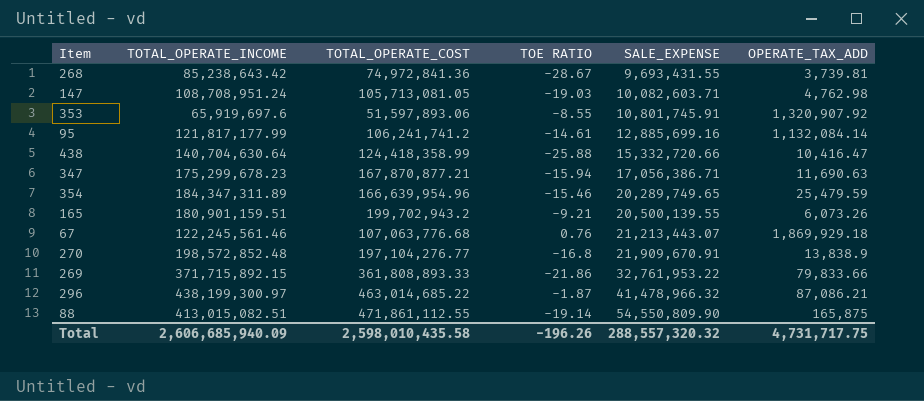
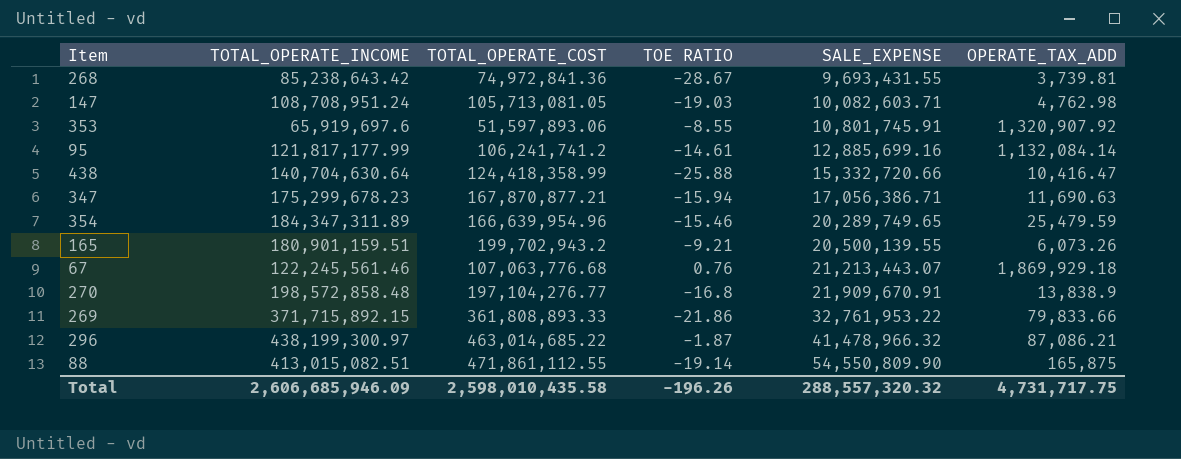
270 | TOTAL_OPERATE_INCOME: 198,572,852.48 -> 198,572,858.48
Total | TOTAL_OPERATE_INCOME: 2,606,685,940.09 -> 2,606,685,946.09

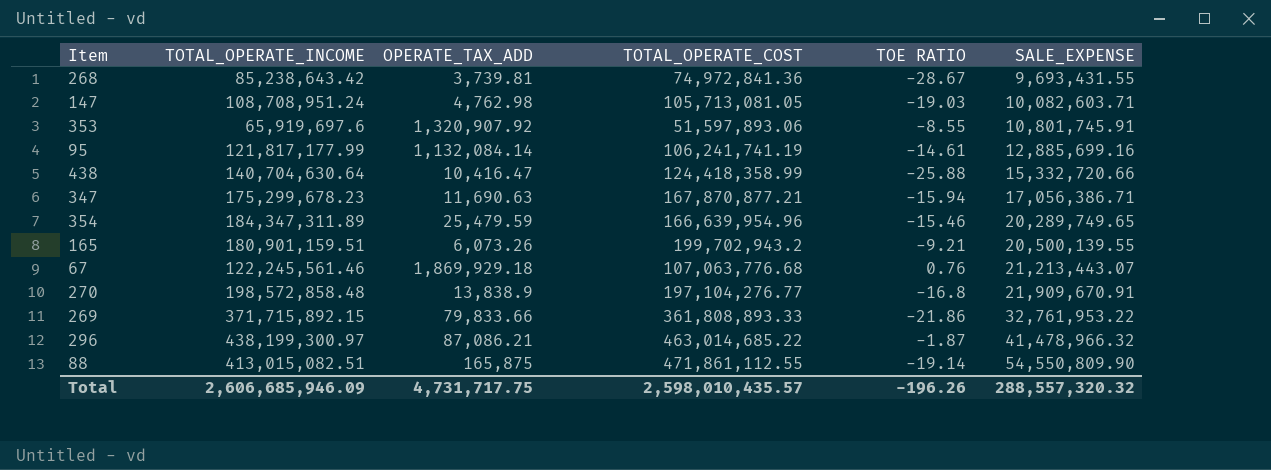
column OPERATE_TAX_ADD | position: 6 -> 3
95 | TOTAL_OPERATE_COST: 106,241,741.2 -> 106,241,741.19
Total | TOTAL_OPERATE_COST: 2,598,010,435.58 -> 2,598,010,435.57

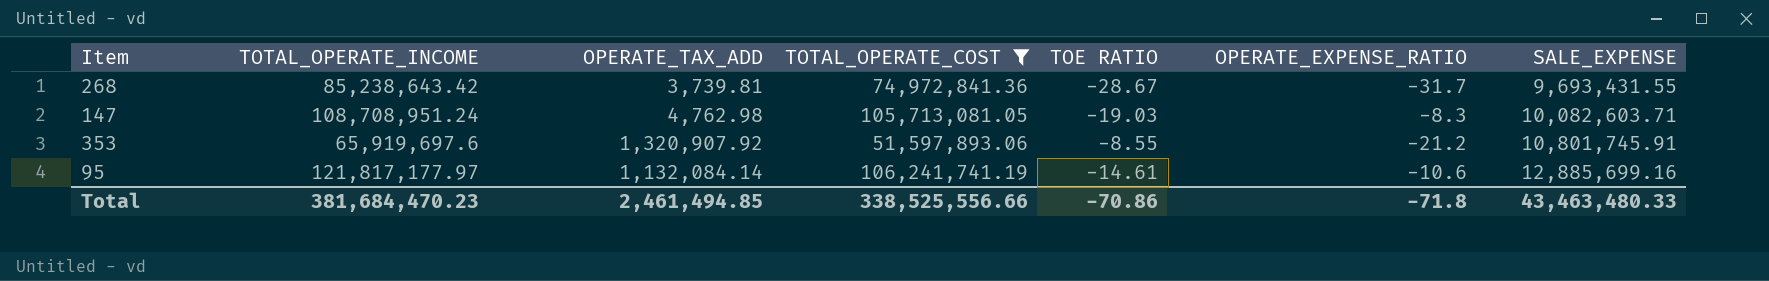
filter: none -> TOTAL_OPERATE_COST <= 106,241,741.19
column OPERATE_EXPENSE_RATIO | position: none -> 6
95 | TOTAL_OPERATE_INCOME: 121,817,177.99 -> 121,817,177.97
Total | TOTAL_OPERATE_INCOME: 2,606,685,946.09 -> 381,684,470.23
Total | OPERATE_TAX_ADD: 4,731,717.75 -> 2,461,494.85
Total | TOTAL_OPERATE_COST: 2,598,010,435.57 -> 338,525,556.66
Total | TOE RATIO: -196.26 -> -70.86
Total | SALE_EXPENSE: 288,557,320.32 -> 43,463,480.33

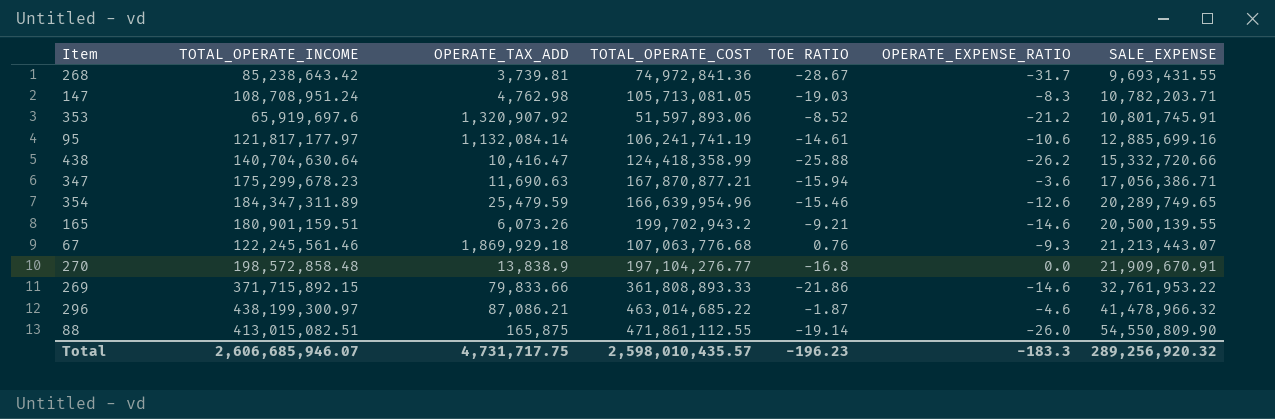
filter: TOTAL_OPERATE_COST <= 106,241,741.19 -> none
147 | SALE_EXPENSE: 10,082,603.71 -> 10,782,203.71
353 | TOE RATIO: -8.55 -> -8.52
Total | TOTAL_OPERATE_INCOME: 381,684,470.23 -> 2,606,685,946.07
Total | OPERATE_TAX_ADD: 2,461,494.85 -> 4,731,717.75
Total | TOTAL_OPERATE_COST: 338,525,556.66 -> 2,598,010,435.57
Total | TOE RATIO: -70.86 -> -196.23
Total | OPERATE_EXPENSE_RATIO: -71.8 -> -183.3
Total | SALE_EXPENSE: 43,463,480.33 -> 289,256,920.32

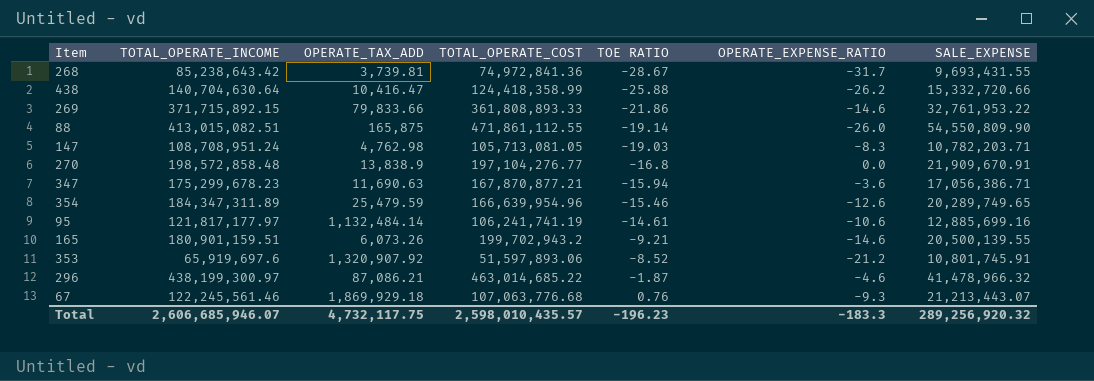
row order: SALE_EXPENSE ascending -> TOE RATIO ascending
95 | OPERATE_TAX_ADD: 1,132,084.14 -> 1,132,484.14
Total | OPERATE_TAX_ADD: 4,731,717.75 -> 4,732,117.75

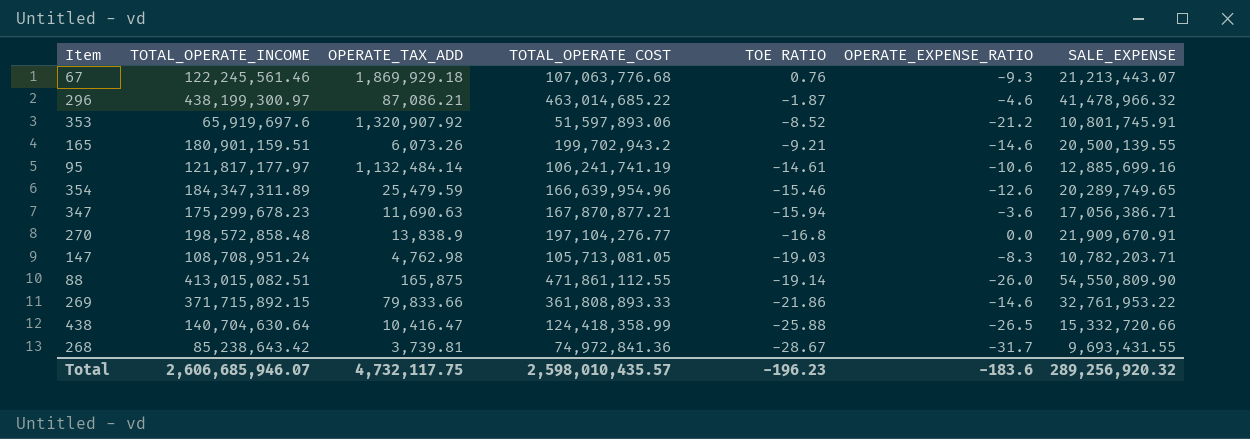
row order: TOE RATIO ascending -> TOE RATIO descending
438 | OPERATE_EXPENSE_RATIO: -26.2 -> -26.5
Total | OPERATE_EXPENSE_RATIO: -183.3 -> -183.6

